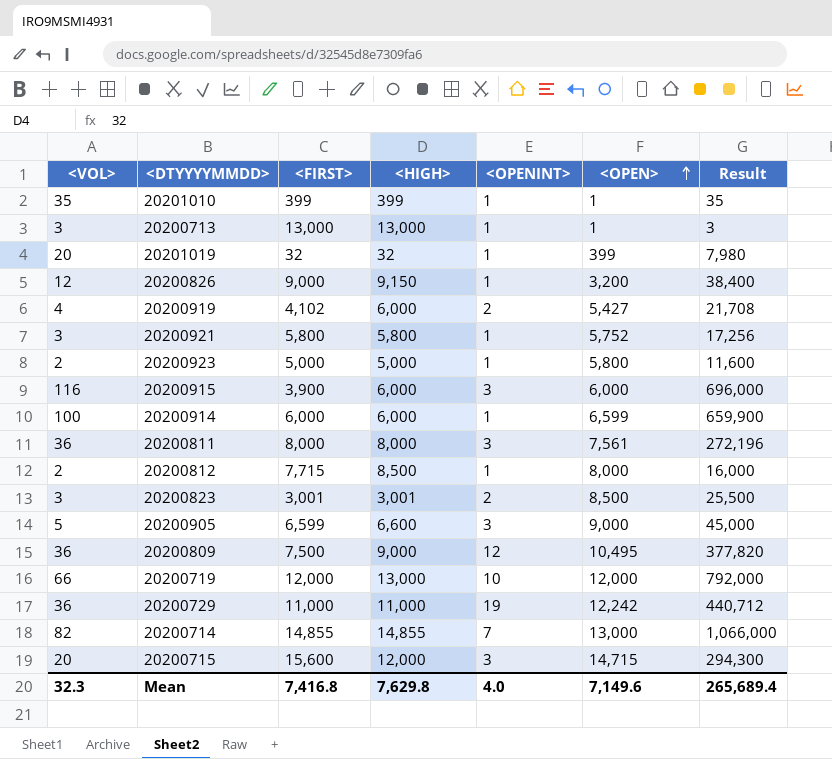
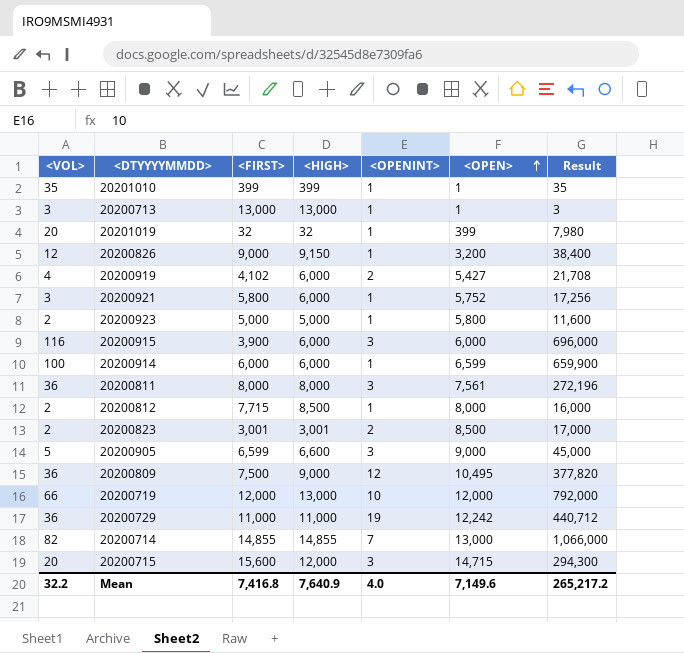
20200921 | <HIGH>: 5,800 -> 6,000
20200823 | <VOL>: 3 -> 2
20200823 | Result: 25,500 -> 17,000
Mean | <VOL>: 32.3 -> 32.2
Mean | <HIGH>: 7,629.8 -> 7,640.9
Mean | Result: 265,689.4 -> 265,217.2

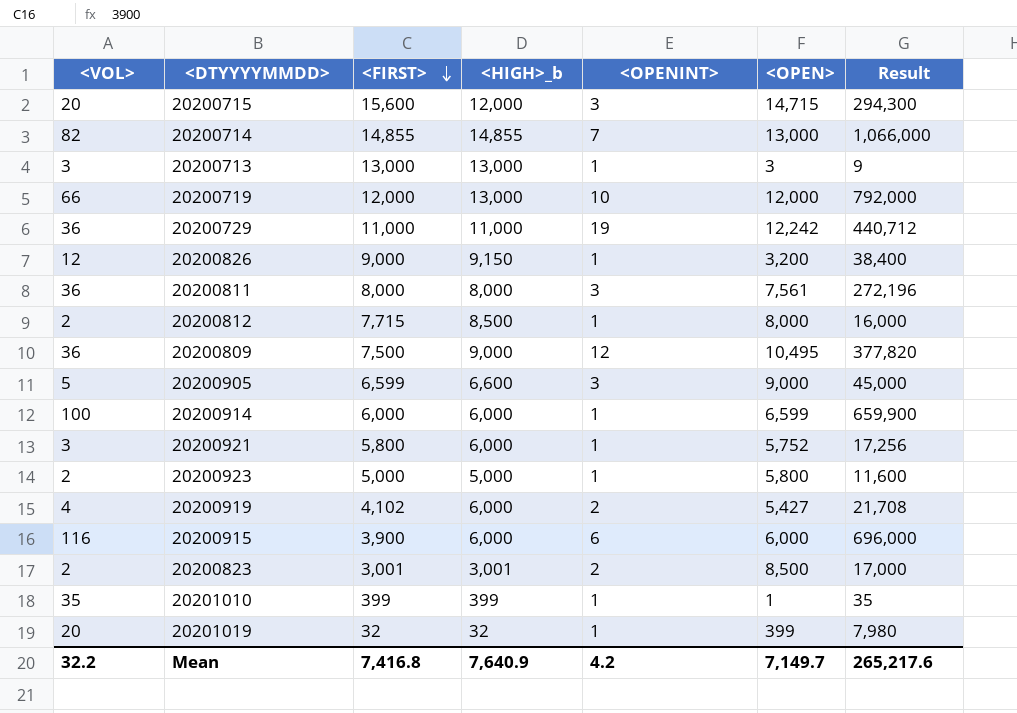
row order: <OPEN> ascending -> <FIRST> descending
column name: <HIGH> -> <HIGH>_b
20200713 | <OPEN>: 1 -> 3
20200713 | Result: 3 -> 9
20200915 | <OPENINT>: 3 -> 6
Mean | <OPENINT>: 4.0 -> 4.2
Mean | <OPEN>: 7,149.6 -> 7,149.7
Mean | Result: 265,217.2 -> 265,217.6

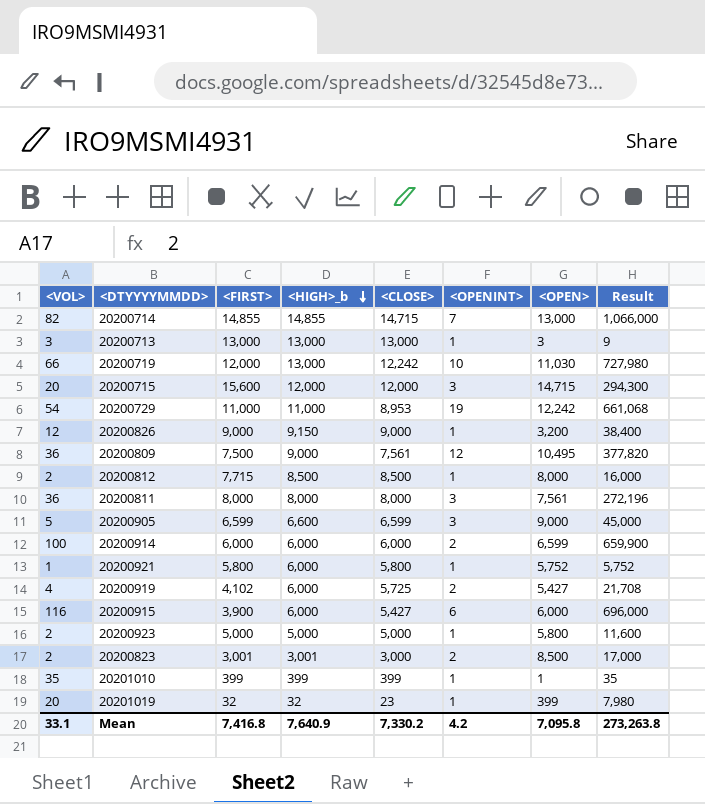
row order: <FIRST> descending -> <HIGH>_b descending
column <CLOSE> | position: none -> 5
20200719 | <OPEN>: 12,000 -> 11,030
20200719 | Result: 792,000 -> 727,980
20200729 | <VOL>: 36 -> 54
20200729 | Result: 440,712 -> 661,068
20200914 | <OPENINT>: 1 -> 2
20200921 | <VOL>: 3 -> 1
20200921 | Result: 17,256 -> 5,752
Mean | <VOL>: 32.2 -> 33.1
Mean | <OPEN>: 7,149.7 -> 7,095.8
Mean | Result: 265,217.6 -> 273,263.8

